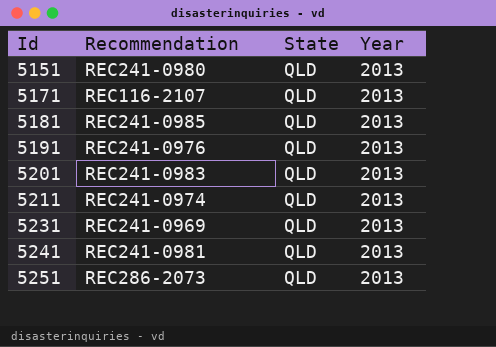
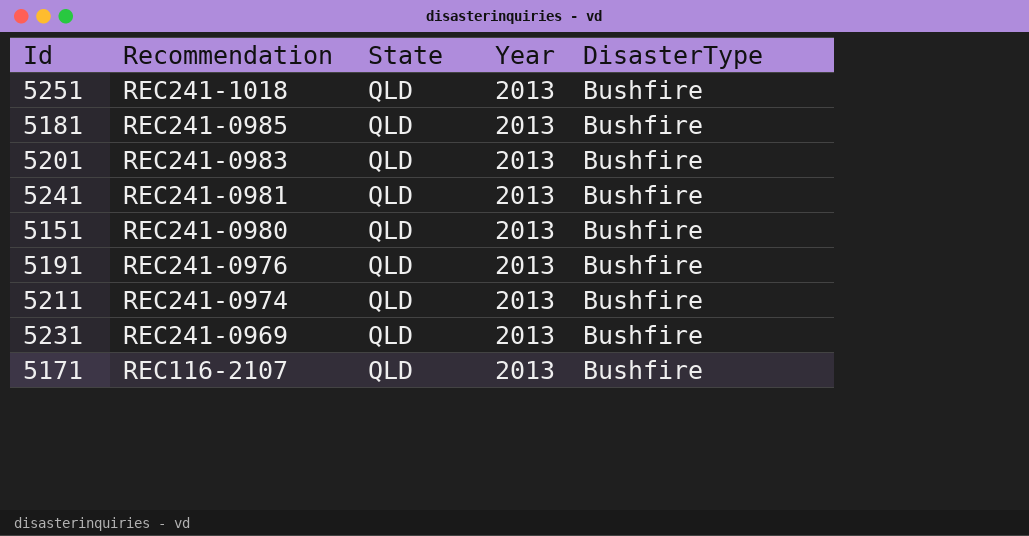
row order: Id ascending -> Recommendation descending
column DisasterType | position: none -> 5
5251 | Recommendation: REC286-2073 -> REC241-1018

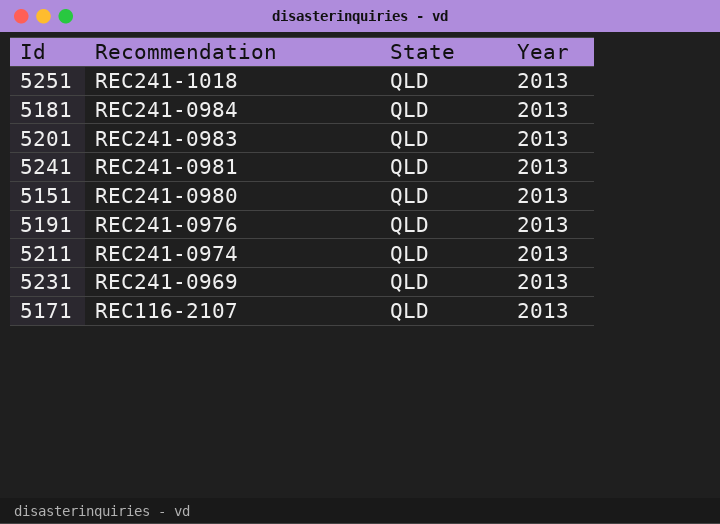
column DisasterType | position: 5 -> none
5181 | Recommendation: REC241-0985 -> REC241-0984

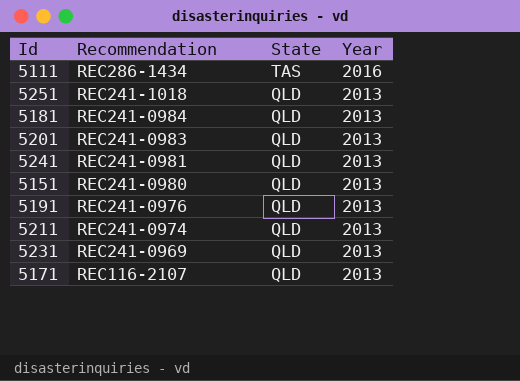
row 5111: none -> REC286-1434 | TAS | 2016

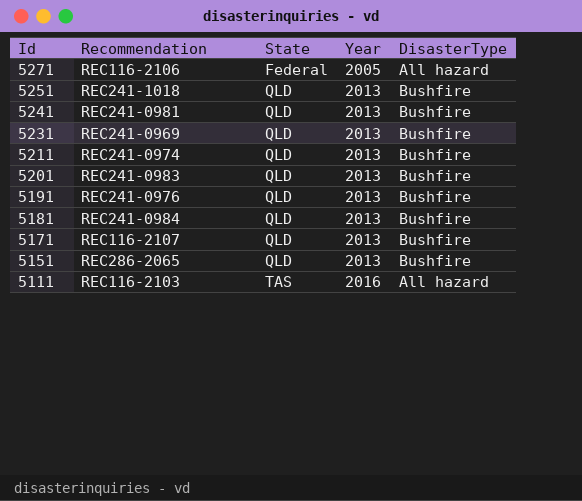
row order: Recommendation descending -> Id descending
column DisasterType | position: none -> 5
row 5271: none -> REC116-2106 | Federal | 2005 | All hazard
5151 | Recommendation: REC241-0980 -> REC286-2065
5111 | Recommendation: REC286-1434 -> REC116-2103

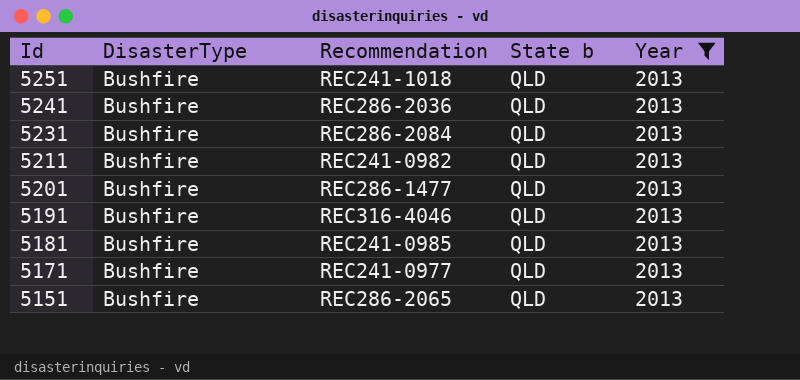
filter: none -> Year = 2013
column DisasterType | position: 5 -> 2
column name: State -> State b
5241 | Recommendation: REC241-0981 -> REC286-2036
5231 | Recommendation: REC241-0969 -> REC286-2084
5211 | Recommendation: REC241-0974 -> REC241-0982
5201 | Recommendation: REC241-0983 -> REC286-1477
5191 | Recommendation: REC241-0976 -> REC316-4046
5181 | Recommendation: REC241-0984 -> REC241-0985
5171 | Recommendation: REC116-2107 -> REC241-0977

